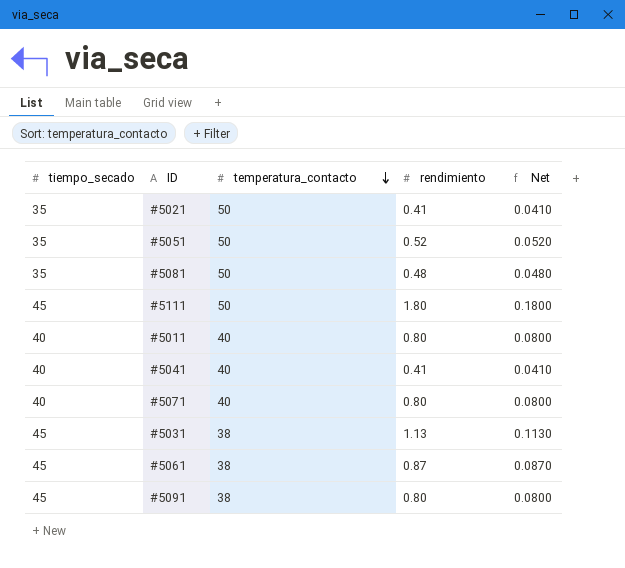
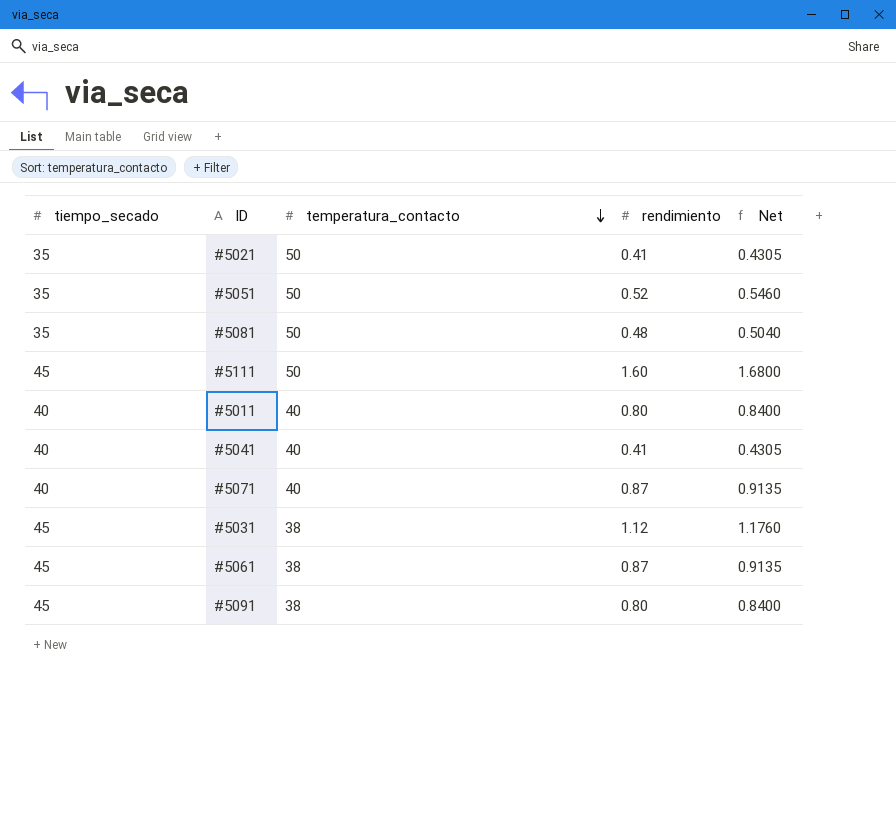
column Net | formula: [rendimiento] * 0.1 -> [rendimiento] * 1.05
#5111 | rendimiento: 1.80 -> 1.60
#5071 | rendimiento: 0.80 -> 0.87
#5031 | rendimiento: 1.13 -> 1.12

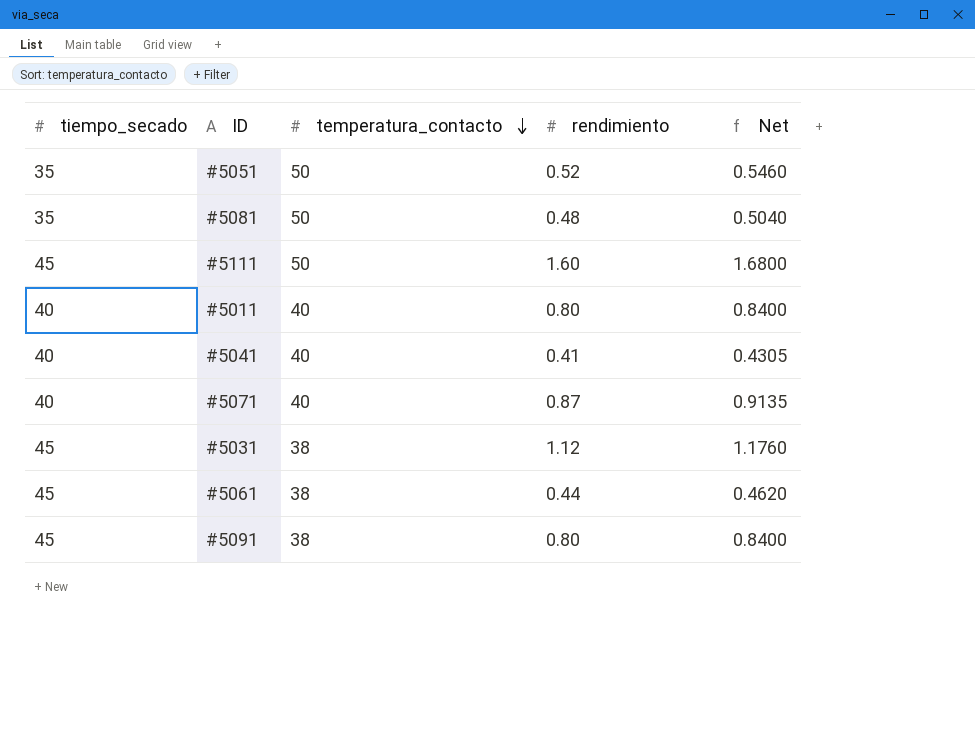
row #5021: 35 | 50 | 0.41 | 0.4305 -> none
#5061 | rendimiento: 0.87 -> 0.44
#5061 | Net: 0.9135 -> 0.4620

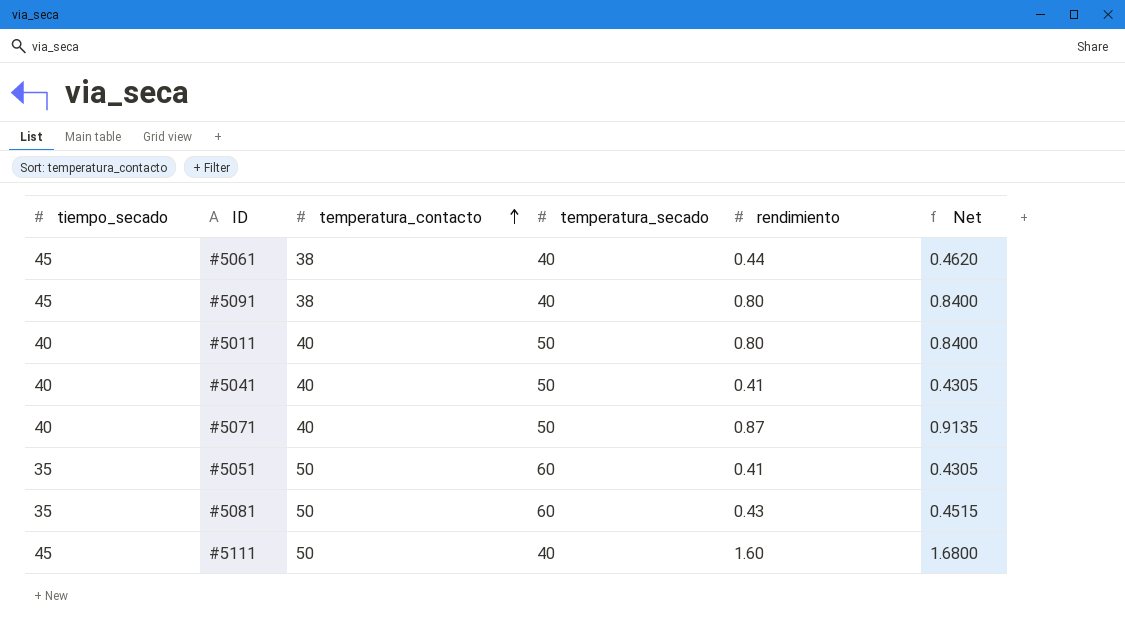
row order: temperatura_contacto descending -> temperatura_contacto ascending
column temperatura_secado | position: none -> 4
row #5031: 45 | 38 | 1.12 | 1.1760 -> none
#5051 | rendimiento: 0.52 -> 0.41
#5051 | Net: 0.5460 -> 0.4305
#5081 | rendimiento: 0.48 -> 0.43
#5081 | Net: 0.5040 -> 0.4515

